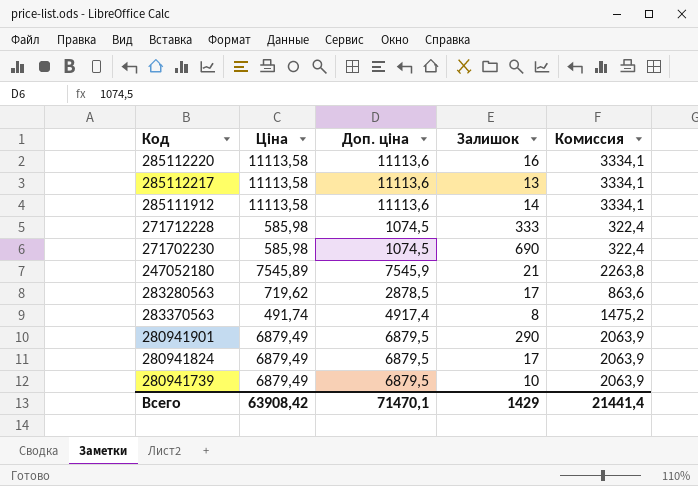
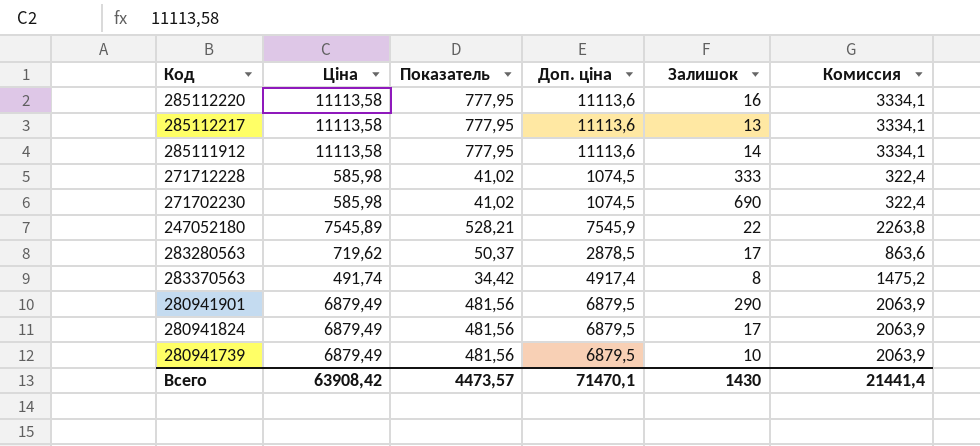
column Показатель | formula: none -> [Ціна] * 0,07
247052180 | Залишок: 21 -> 22
Всего | Залишок: 1429 -> 1430

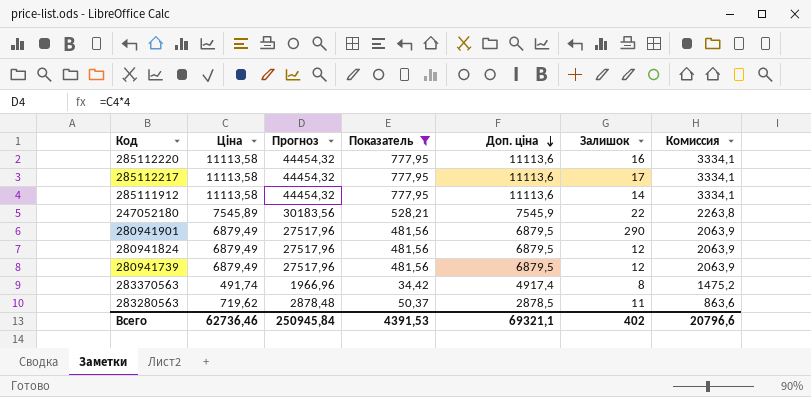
filter: none -> Показатель != 41,02
row order: none -> Доп. ціна descending
column Прогноз | formula: none -> [Ціна] * 4
285112217 | Залишок: 13 -> 17
280941824 | Залишок: 17 -> 12
280941739 | Залишок: 10 -> 12
283280563 | Залишок: 17 -> 11
Всего | Ціна: 63908,42 -> 62736,46
Всего | Показатель: 4473,57 -> 4391,53
Всего | Доп. ціна: 71470,1 -> 69321,1
Всего | Залишок: 1430 -> 402
Всего | Комиссия: 21441,4 -> 20796,6

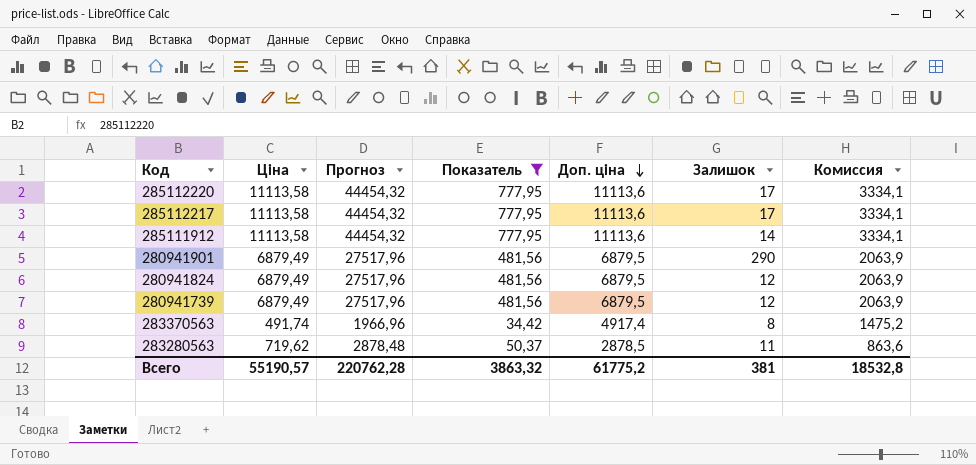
row 247052180: 7545,89 | 30183,56 | 528,21 | 7545,9 | 22 | 2263,8 -> none
285112220 | Залишок: 16 -> 17
Всего | Ціна: 62736,46 -> 55190,57
Всего | Прогноз: 250945,84 -> 220762,28
Всего | Показатель: 4391,53 -> 3863,32
Всего | Доп. ціна: 69321,1 -> 61775,2
Всего | Залишок: 402 -> 381
Всего | Комиссия: 20796,6 -> 18532,8

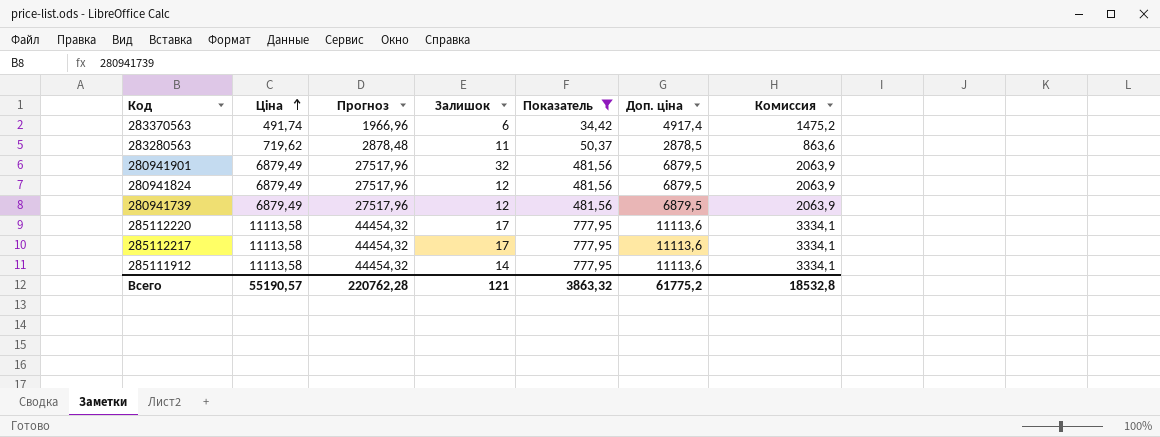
row order: Доп. ціна descending -> Ціна ascending
column Залишок | position: 6 -> 4
283370563 | Залишок: 8 -> 6
280941901 | Залишок: 290 -> 32
Всего | Залишок: 381 -> 121

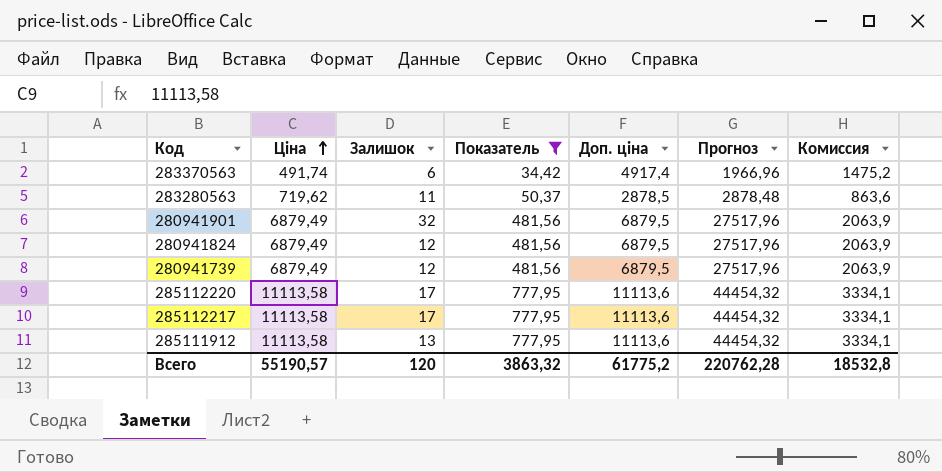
column Прогноз | position: 3 -> 6
285111912 | Залишок: 14 -> 13
Всего | Залишок: 121 -> 120

